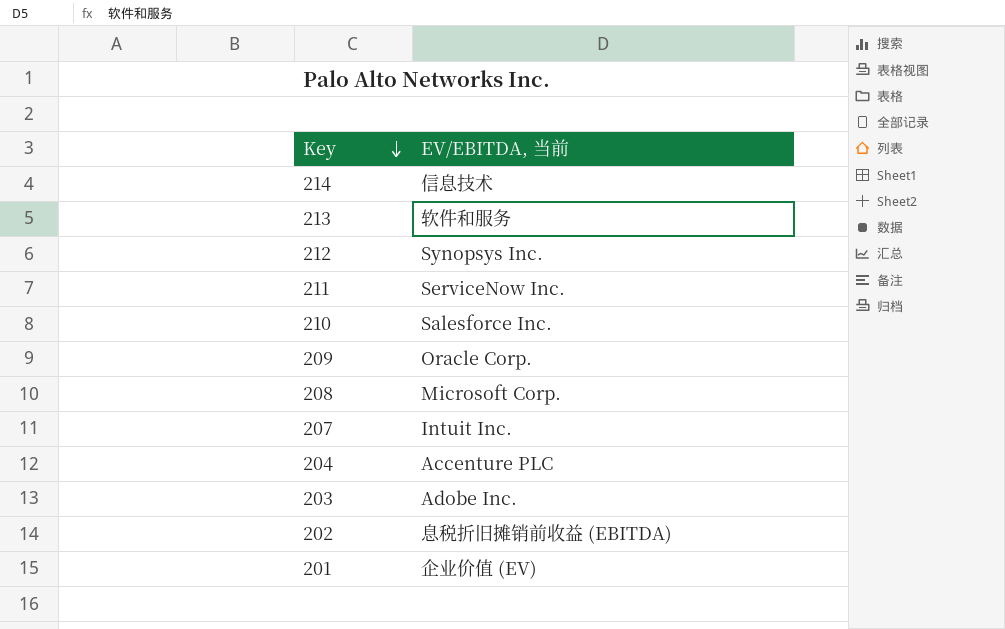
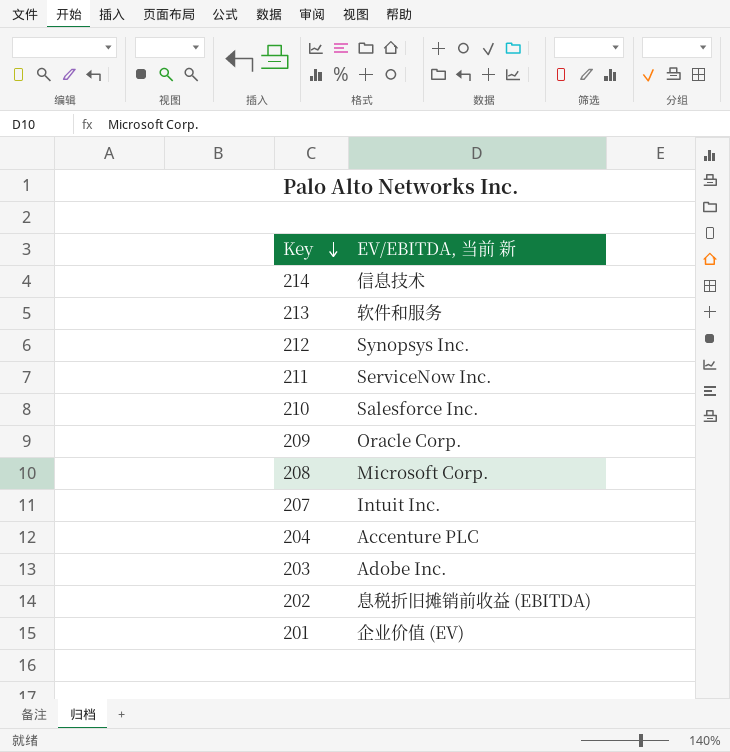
column name: EV/EBITDA, 当前 -> EV/EBITDA, 当前 新

